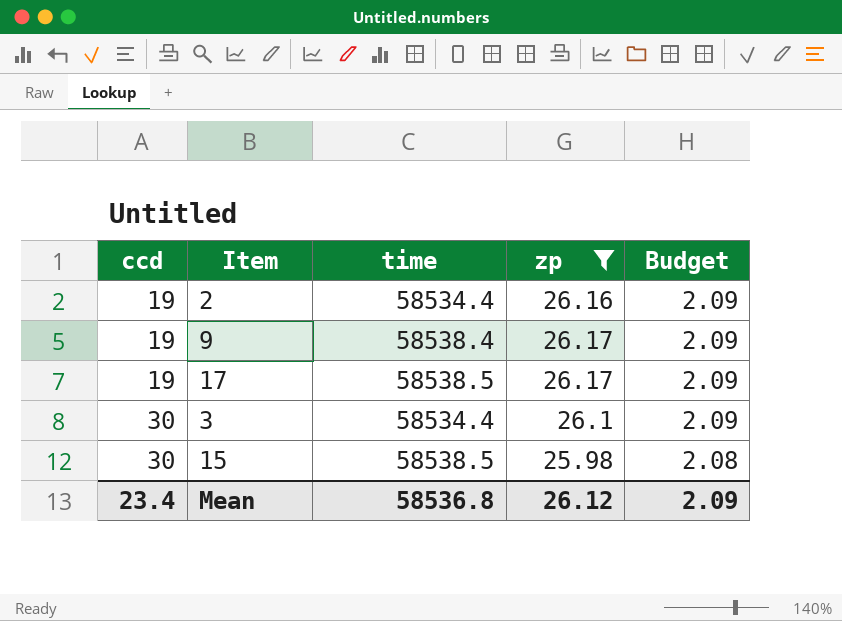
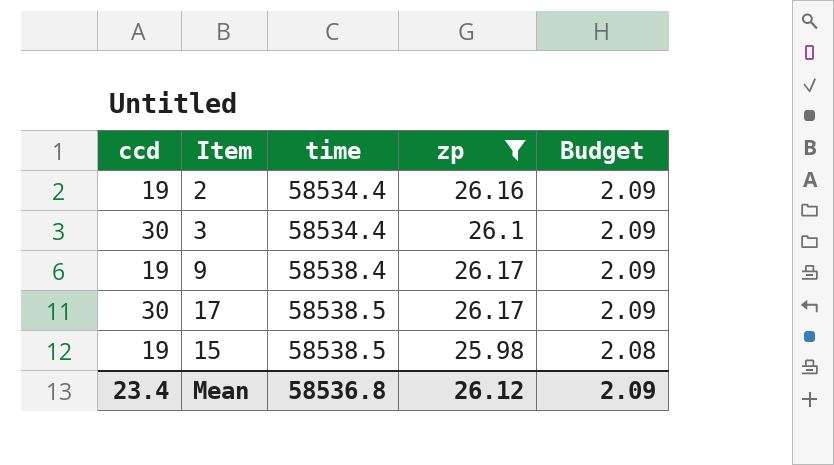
row order: ccd ascending -> time ascending
17 | ccd: 19 -> 30
15 | ccd: 30 -> 19

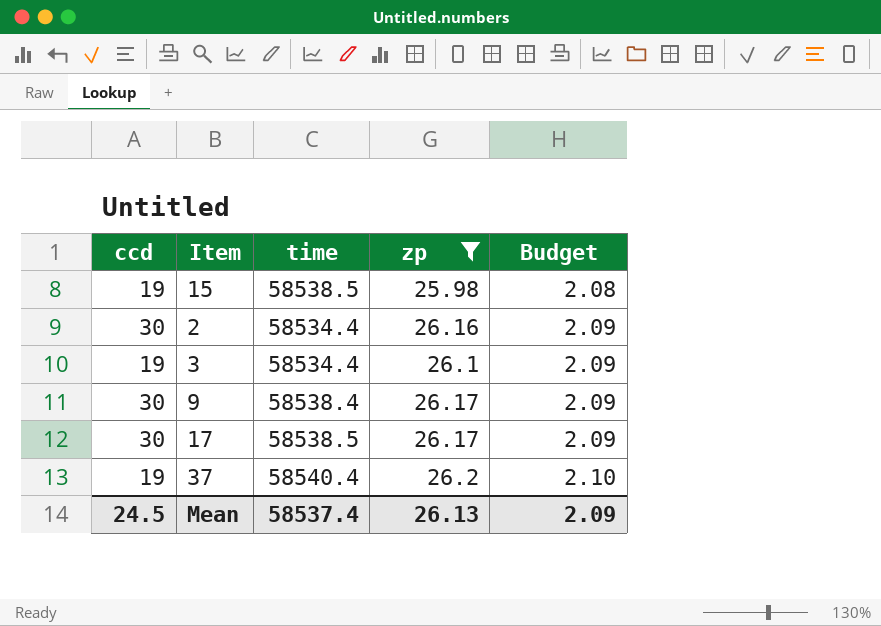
row order: time ascending -> Budget ascending
2 | ccd: 19 -> 30
3 | ccd: 30 -> 19
9 | ccd: 19 -> 30
row 37: none -> 19 | 58540.4 | 26.2 | 2.10
Mean | ccd: 23.4 -> 24.5
Mean | time: 58536.8 -> 58537.4
Mean | zp: 26.12 -> 26.13

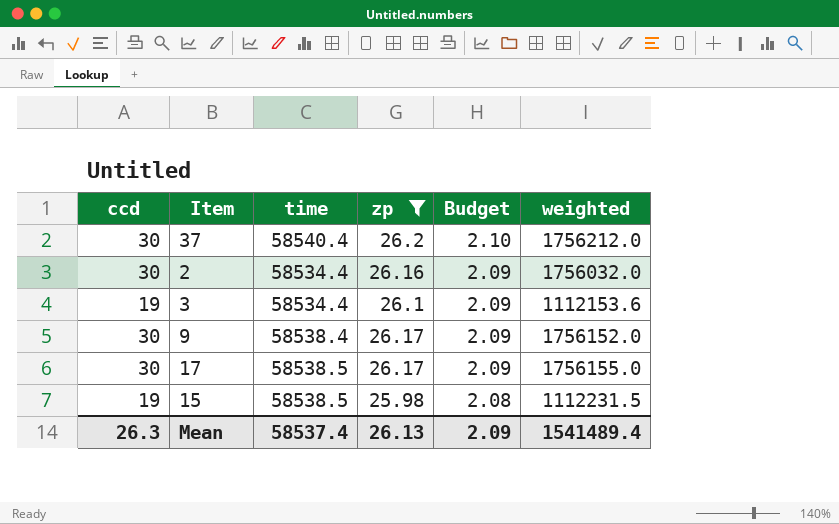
row order: Budget ascending -> Budget descending
column weighted | formula: none -> [ccd] * [time]
37 | ccd: 19 -> 30
Mean | ccd: 24.5 -> 26.3

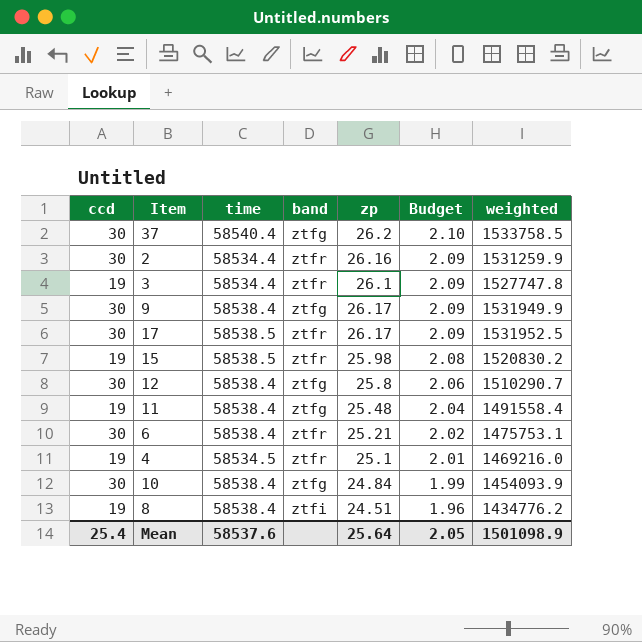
filter: zp >= 25.98 -> none
column band | position: none -> 4
column weighted | formula: [ccd] * [time] -> [time] * [zp]
Mean | ccd: 26.3 -> 25.4
Mean | time: 58537.4 -> 58537.6
Mean | zp: 26.13 -> 25.64
Mean | Budget: 2.09 -> 2.05
Mean | weighted: 1541489.4 -> 1501098.9

